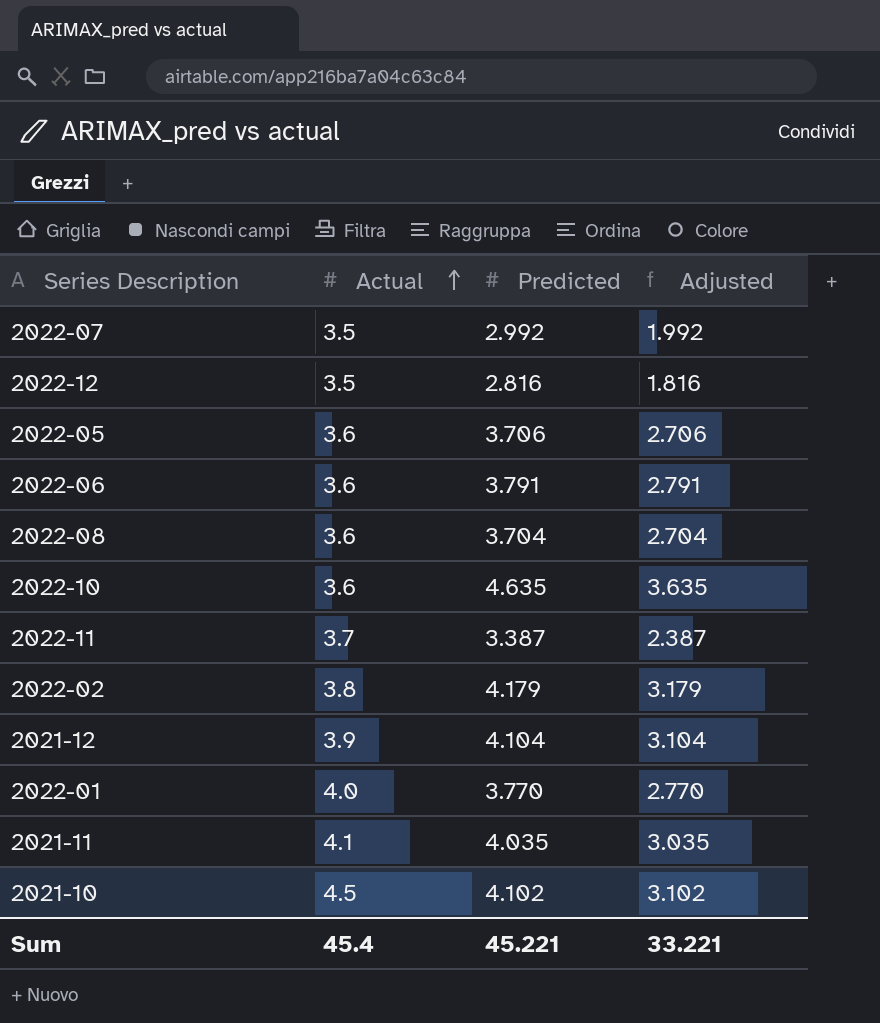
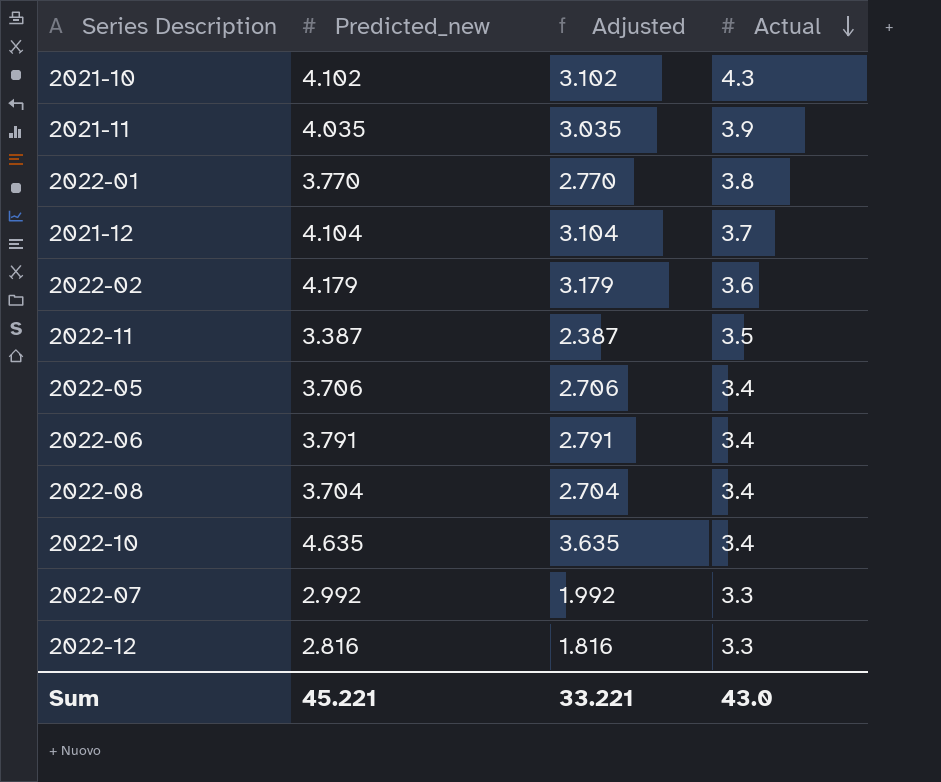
row order: Actual ascending -> Actual descending
column name: Predicted -> Predicted_new
column Actual | position: 2 -> 4
2021-10 | Actual: 4.5 -> 4.3
2021-11 | Actual: 4.1 -> 3.9
2022-01 | Actual: 4.0 -> 3.8
2021-12 | Actual: 3.9 -> 3.7
2022-02 | Actual: 3.8 -> 3.6
2022-11 | Actual: 3.7 -> 3.5
2022-05 | Actual: 3.6 -> 3.4
2022-06 | Actual: 3.6 -> 3.4
2022-08 | Actual: 3.6 -> 3.4
2022-10 | Actual: 3.6 -> 3.4
2022-07 | Actual: 3.5 -> 3.3
2022-12 | Actual: 3.5 -> 3.3
Sum | Actual: 45.4 -> 43.0

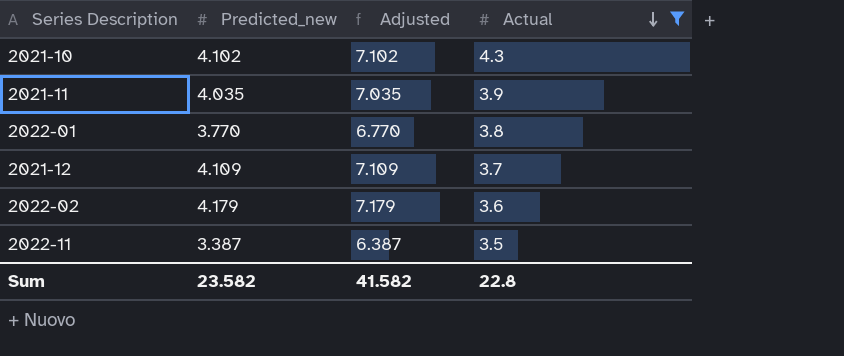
filter: none -> Actual >= 3.5
column Adjusted | formula: [Predicted_new] - 1 -> [Predicted_new] + 3
2021-12 | Predicted_new: 4.104 -> 4.109
Sum | Predicted_new: 45.221 -> 23.582
Sum | Adjusted: 33.221 -> 41.582
Sum | Actual: 43.0 -> 22.8

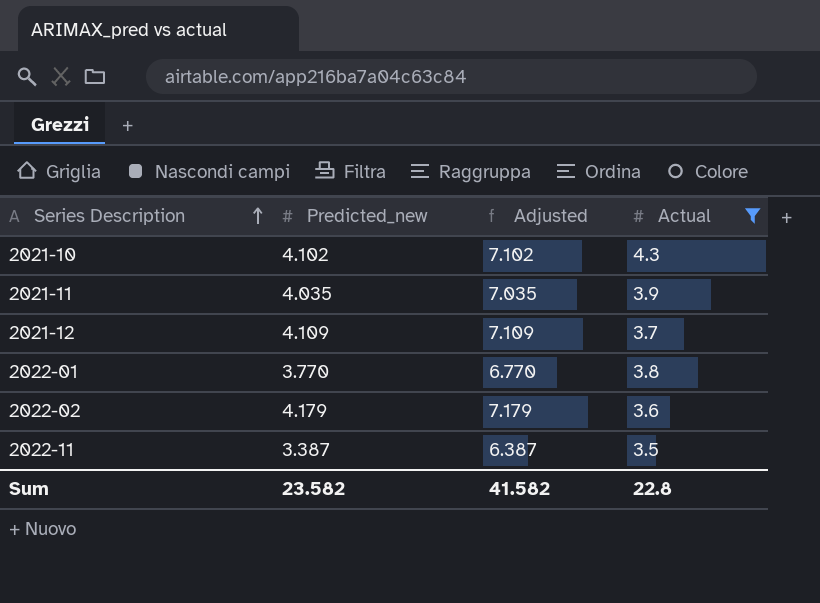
row order: Actual descending -> Series Description ascending

